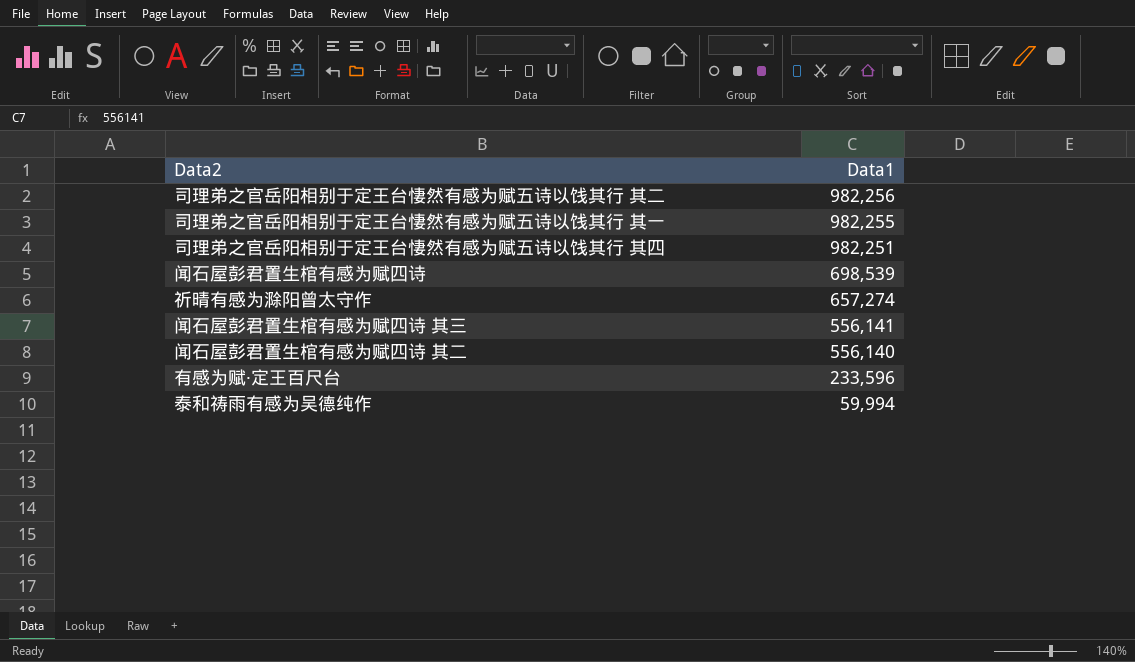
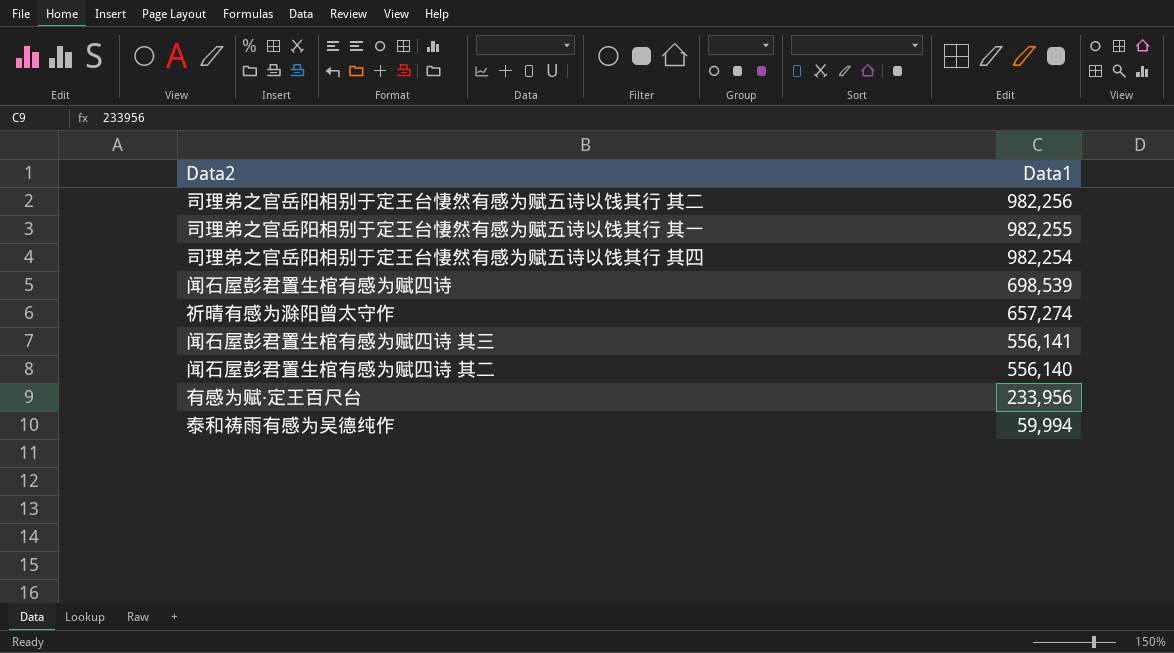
司理弟之官岳阳相别于定王台悽然有感为赋五诗以饯其行 其四 | Data1: 982,251 -> 982,254
有感为赋·定王百尺台 | Data1: 233,596 -> 233,956

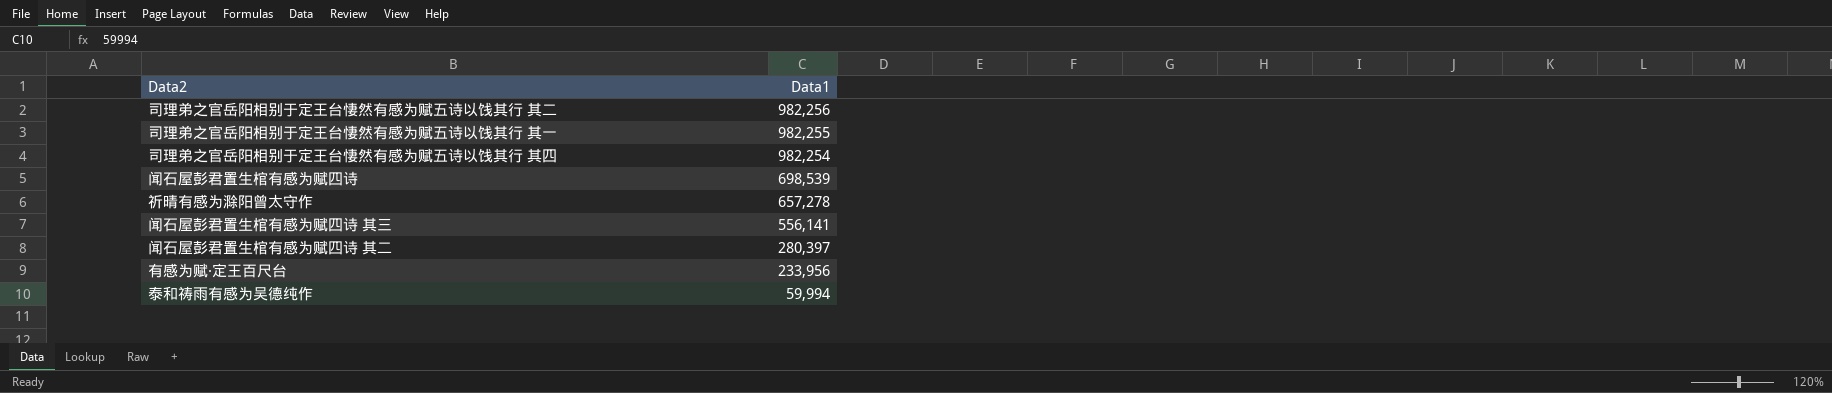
祈晴有感为滁阳曾太守作 | Data1: 657,274 -> 657,278
闻石屋彭君置生棺有感为赋四诗 其二 | Data1: 556,140 -> 280,397

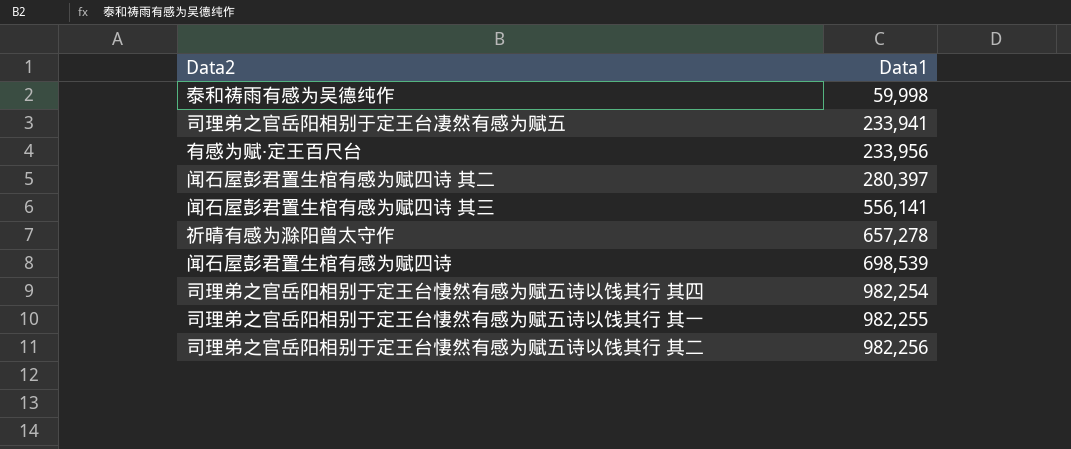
row order: Data1 descending -> Data1 ascending
泰和祷雨有感为吴德纯作 | Data1: 59,994 -> 59,998
row 司理弟之官岳阳相别于定王台凄然有感为赋五: none -> 233,941

